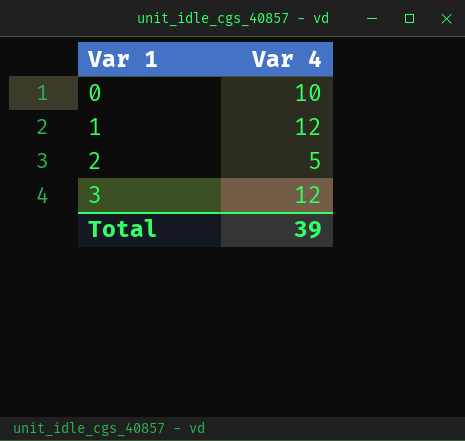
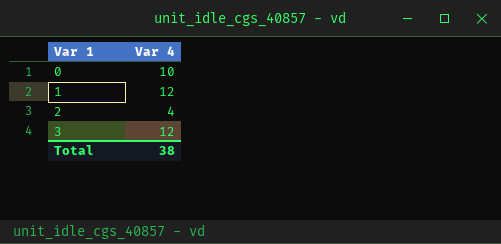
2 | Var 4: 5 -> 4
Total | Var 4: 39 -> 38

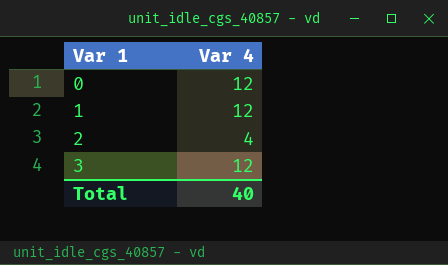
0 | Var 4: 10 -> 12
Total | Var 4: 38 -> 40

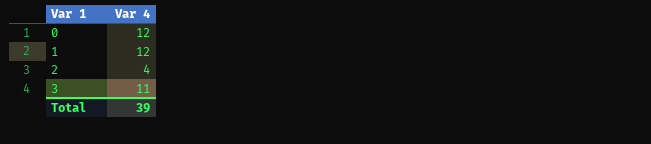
3 | Var 4: 12 -> 11
Total | Var 4: 40 -> 39

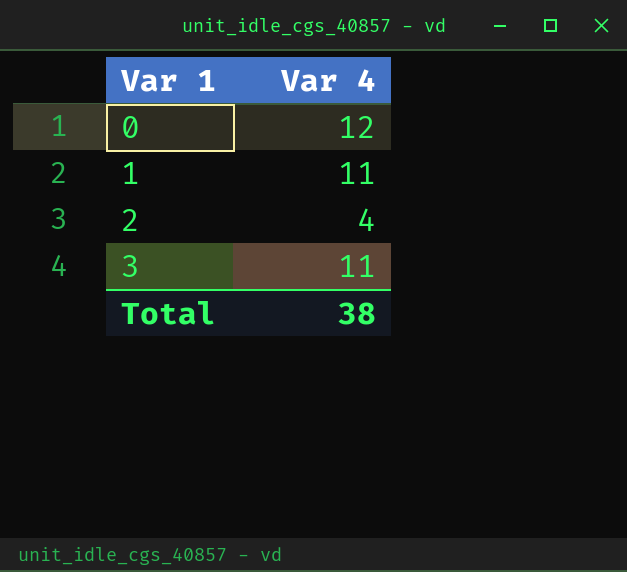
1 | Var 4: 12 -> 11
Total | Var 4: 39 -> 38

